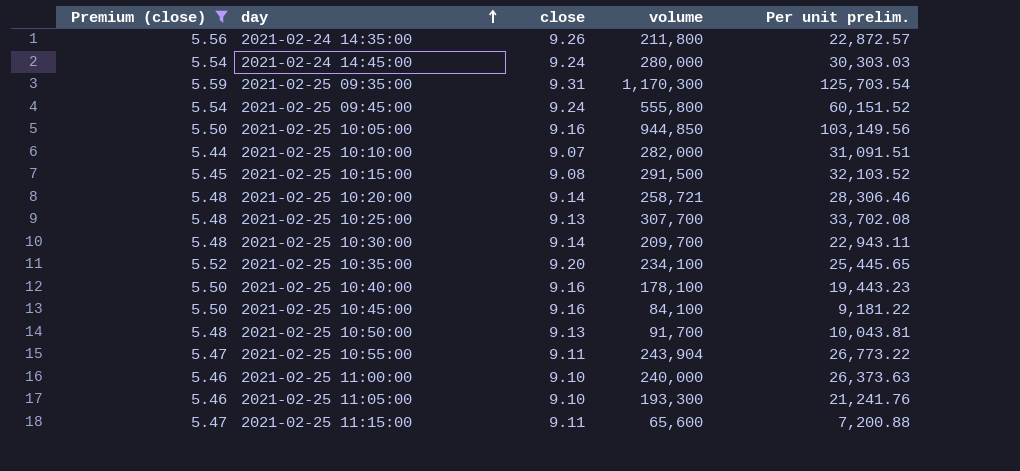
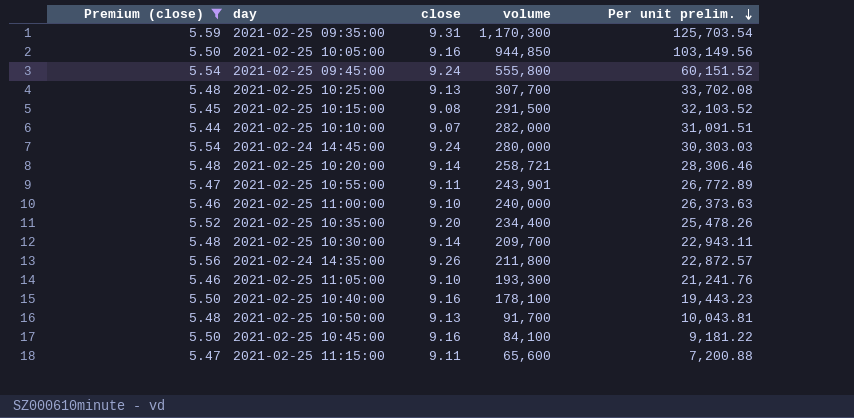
row order: day ascending -> Per unit prelim. descending
2021-02-25 10:55:00 | volume: 243,904 -> 243,901
2021-02-25 10:55:00 | Per unit prelim.: 26,773.22 -> 26,772.89
2021-02-25 10:35:00 | volume: 234,100 -> 234,400
2021-02-25 10:35:00 | Per unit prelim.: 25,445.65 -> 25,478.26

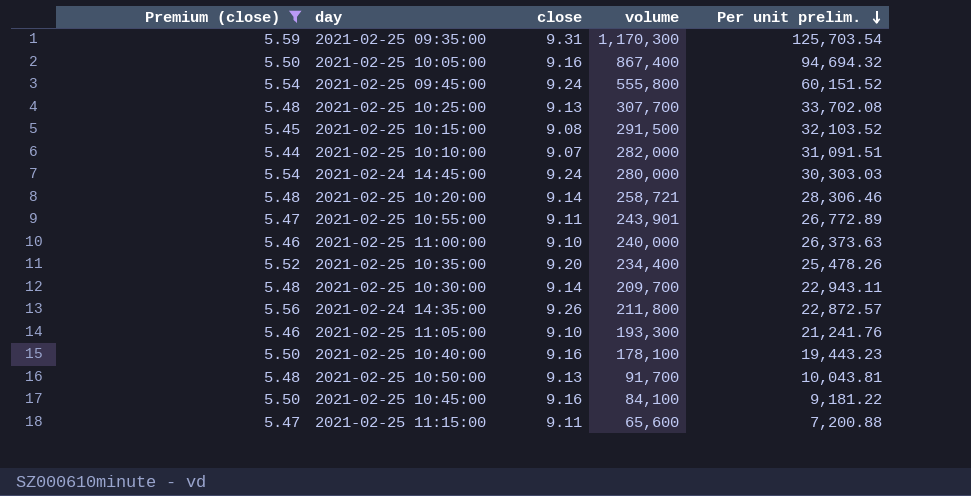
2021-02-25 10:05:00 | volume: 944,850 -> 867,400
2021-02-25 10:05:00 | Per unit prelim.: 103,149.56 -> 94,694.32

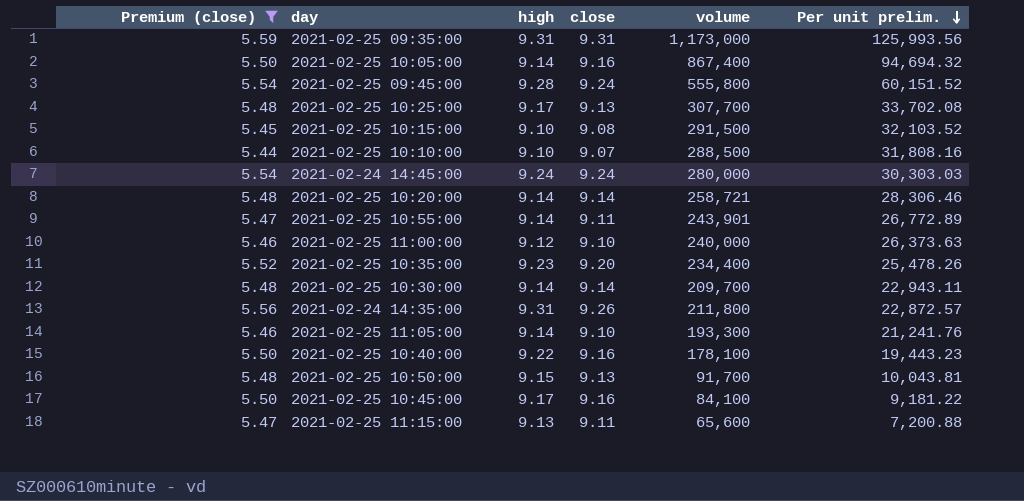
column high | position: none -> 3
2021-02-25 09:35:00 | volume: 1,170,300 -> 1,173,000
2021-02-25 09:35:00 | Per unit prelim.: 125,703.54 -> 125,993.56
2021-02-25 10:10:00 | volume: 282,000 -> 288,500
2021-02-25 10:10:00 | Per unit prelim.: 31,091.51 -> 31,808.16

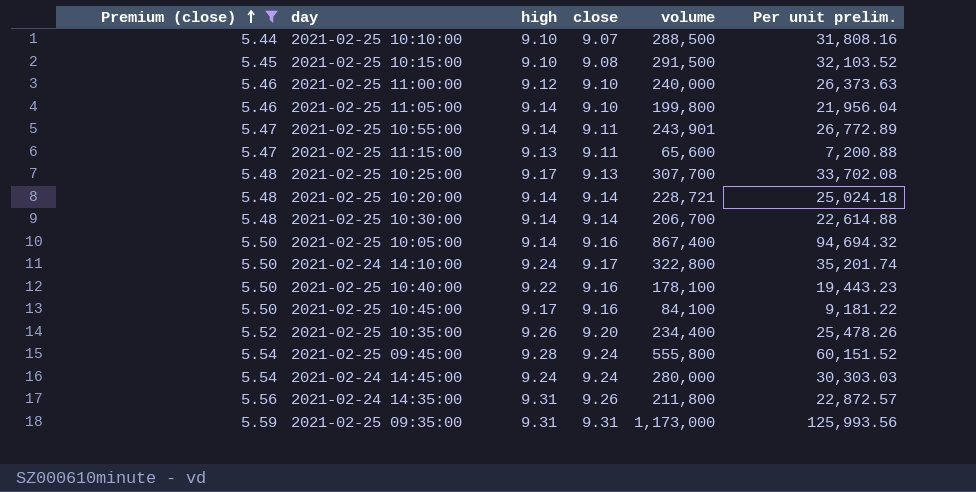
row order: Per unit prelim. descending -> Premium (close) ascending
row 2021-02-25 10:50:00: 5.48 | 9.15 | 9.13 | 91,700 | 10,043.81 -> none
2021-02-25 11:05:00 | volume: 193,300 -> 199,800
2021-02-25 11:05:00 | Per unit prelim.: 21,241.76 -> 21,956.04
2021-02-25 10:20:00 | volume: 258,721 -> 228,721
2021-02-25 10:20:00 | Per unit prelim.: 28,306.46 -> 25,024.18
2021-02-25 10:30:00 | volume: 209,700 -> 206,700
2021-02-25 10:30:00 | Per unit prelim.: 22,943.11 -> 22,614.88
row 2021-02-24 14:10:00: none -> 5.50 | 9.24 | 9.17 | 322,800 | 35,201.74
2021-02-25 10:35:00 | high: 9.23 -> 9.26

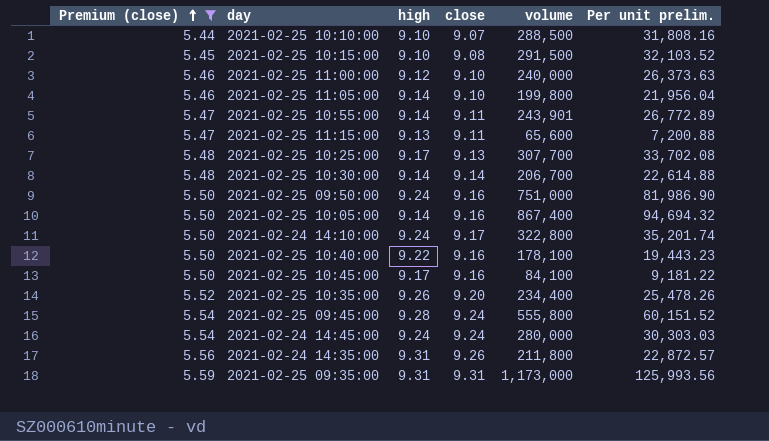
row 2021-02-25 10:20:00: 5.48 | 9.14 | 9.14 | 228,721 | 25,024.18 -> none
row 2021-02-25 09:50:00: none -> 5.50 | 9.24 | 9.16 | 751,000 | 81,986.90

